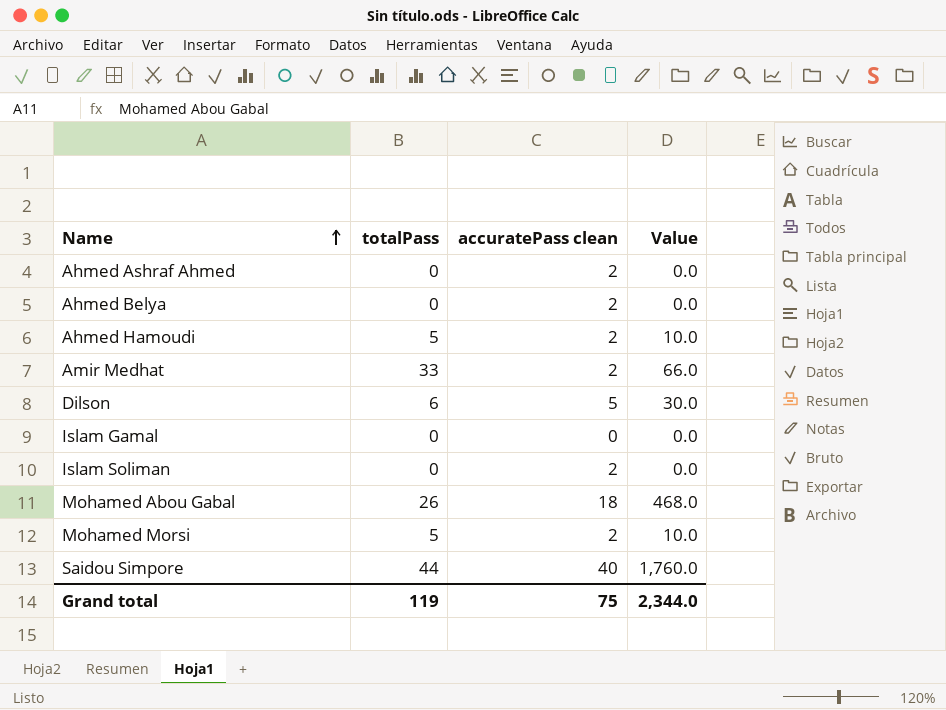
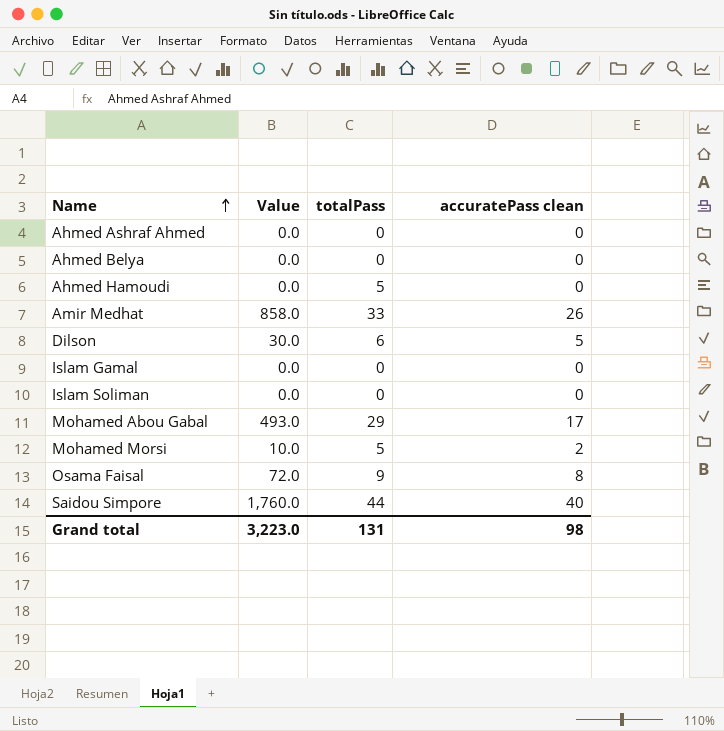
column Value | position: 4 -> 2
Ahmed Ashraf Ahmed | accuratePass clean: 2 -> 0
Ahmed Belya | accuratePass clean: 2 -> 0
Ahmed Hamoudi | Value: 10.0 -> 0.0
Ahmed Hamoudi | accuratePass clean: 2 -> 0
Amir Medhat | Value: 66.0 -> 858.0
Amir Medhat | accuratePass clean: 2 -> 26
Islam Soliman | accuratePass clean: 2 -> 0
Mohamed Abou Gabal | Value: 468.0 -> 493.0
Mohamed Abou Gabal | totalPass: 26 -> 29
Mohamed Abou Gabal | accuratePass clean: 18 -> 17
row Osama Faisal: none -> 72.0 | 9 | 8
Grand total | Value: 2,344.0 -> 3,223.0
Grand total | totalPass: 119 -> 131
Grand total | accuratePass clean: 75 -> 98

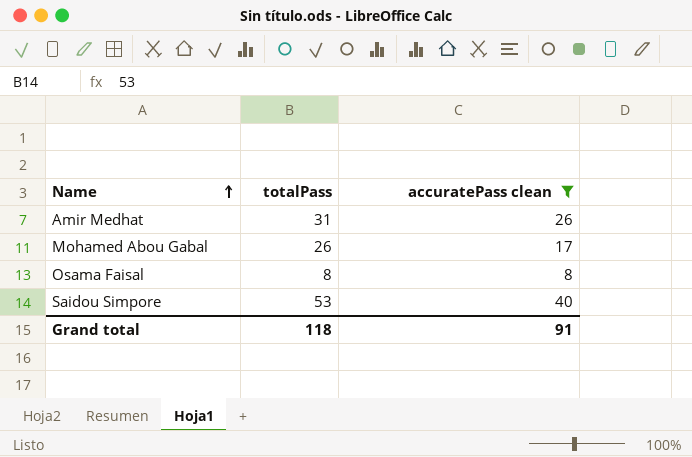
filter: none -> accuratePass clean >= 8
column Value | formula: [totalPass] * [accuratePass clean] -> none
Amir Medhat | totalPass: 33 -> 31
Mohamed Abou Gabal | totalPass: 29 -> 26
Osama Faisal | totalPass: 9 -> 8
Saidou Simpore | totalPass: 44 -> 53
Grand total | totalPass: 131 -> 118
Grand total | accuratePass clean: 98 -> 91

